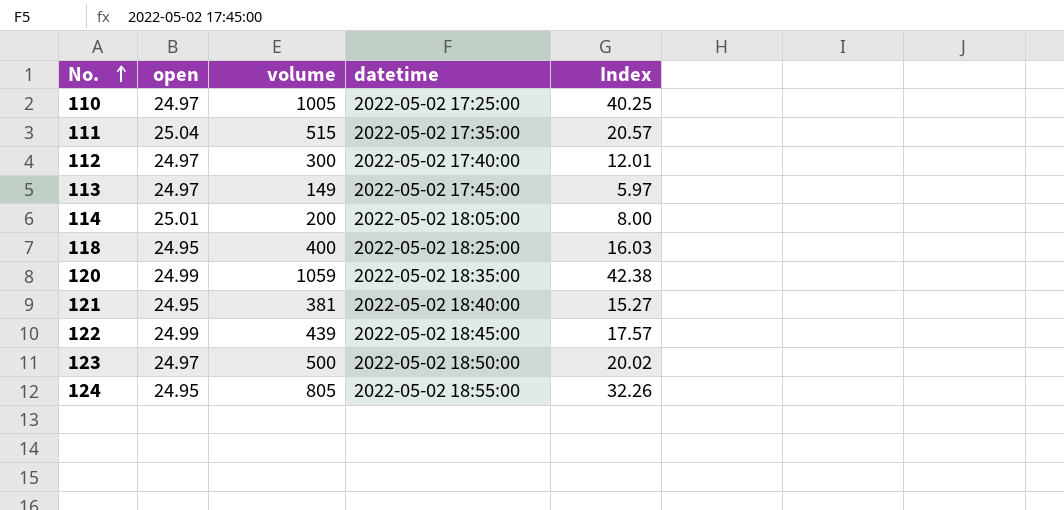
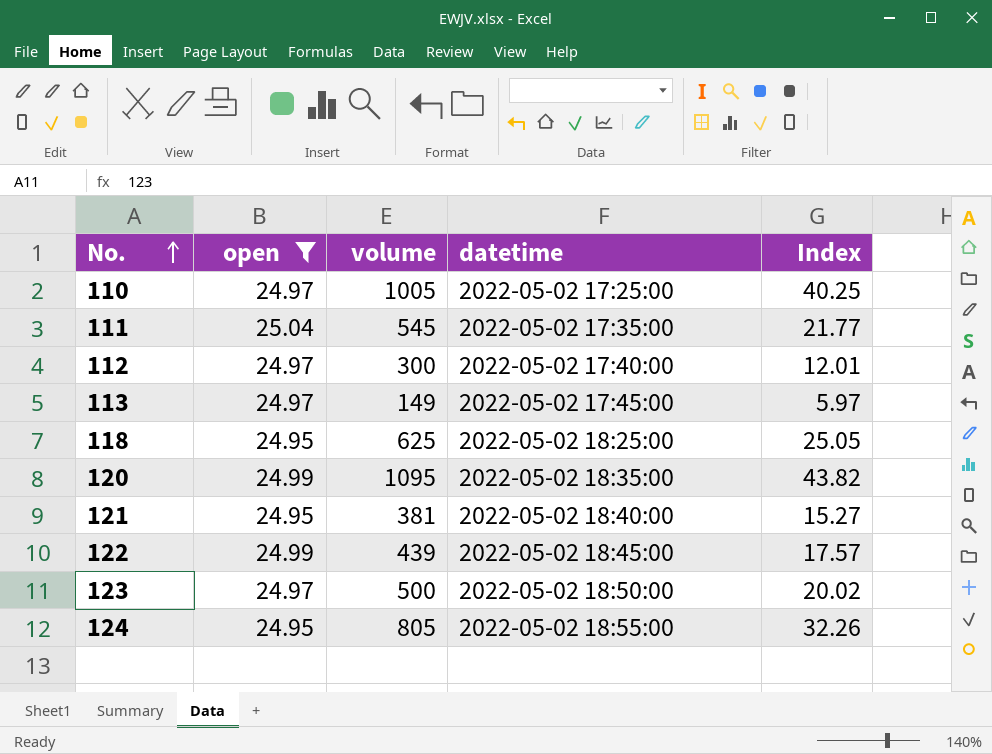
filter: none -> open != 25.01
111 | volume: 515 -> 545
111 | Index: 20.57 -> 21.77
118 | volume: 400 -> 625
118 | Index: 16.03 -> 25.05
120 | volume: 1059 -> 1095
120 | Index: 42.38 -> 43.82

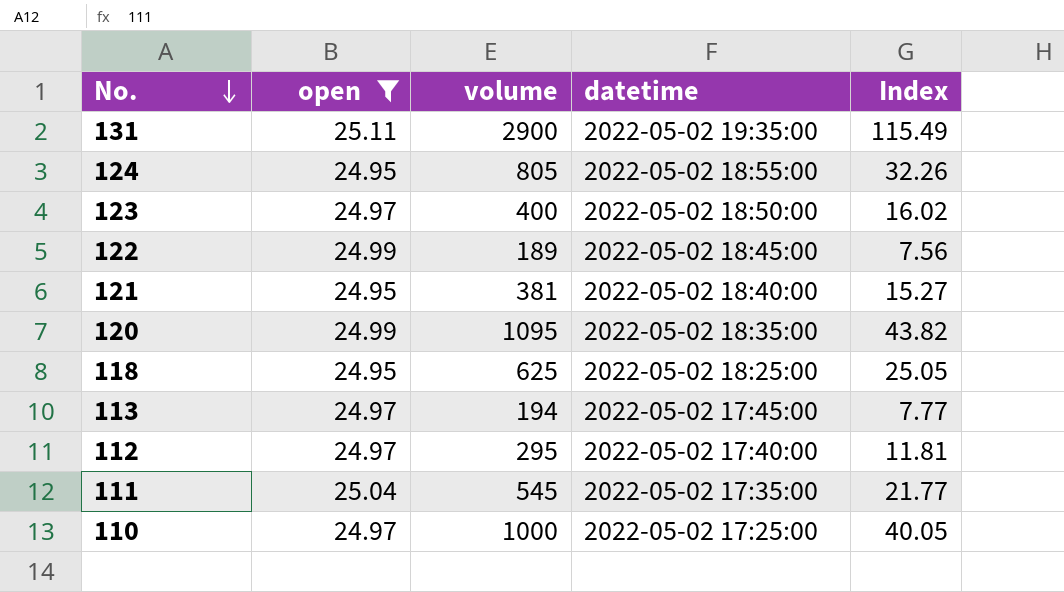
row order: No. ascending -> No. descending
row 131: none -> 25.11 | 2900 | 2022-05-02 19:35:00 | 115.49
123 | volume: 500 -> 400
123 | Index: 20.02 -> 16.02
122 | volume: 439 -> 189
122 | Index: 17.57 -> 7.56
113 | volume: 149 -> 194
113 | Index: 5.97 -> 7.77
112 | volume: 300 -> 295
112 | Index: 12.01 -> 11.81
110 | volume: 1005 -> 1000
110 | Index: 40.25 -> 40.05

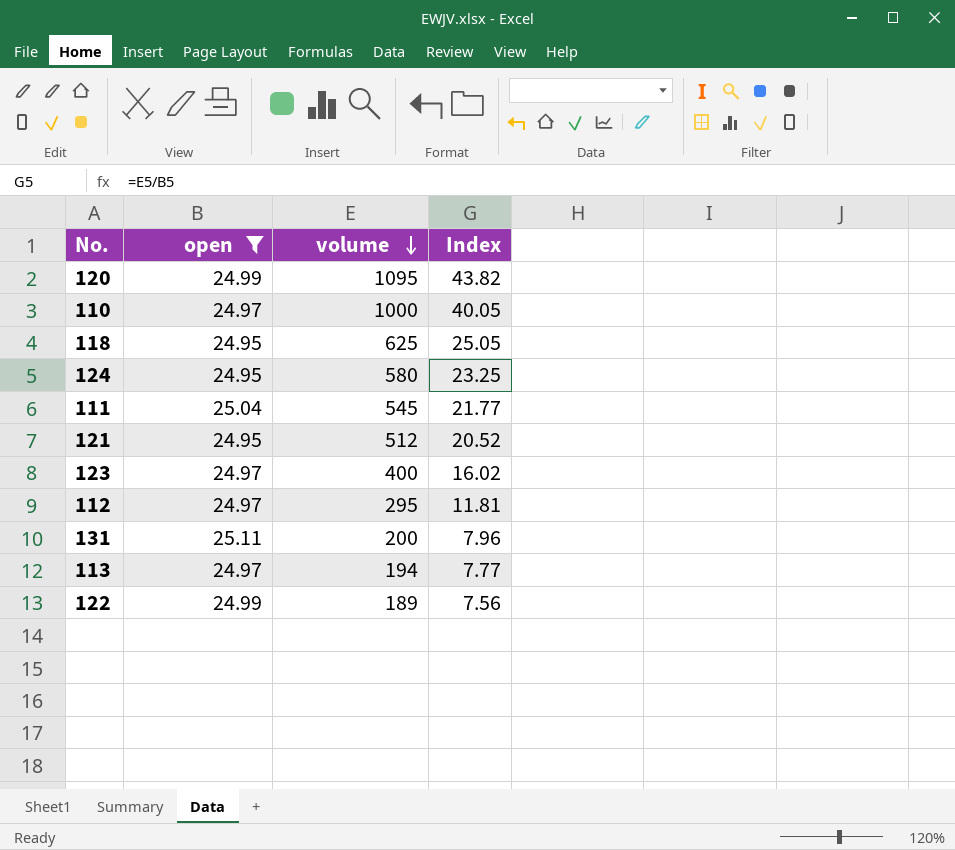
row order: No. descending -> volume descending
column datetime | position: 4 -> none
124 | volume: 805 -> 580
124 | Index: 32.26 -> 23.25
121 | volume: 381 -> 512
121 | Index: 15.27 -> 20.52
131 | volume: 2900 -> 200
131 | Index: 115.49 -> 7.96

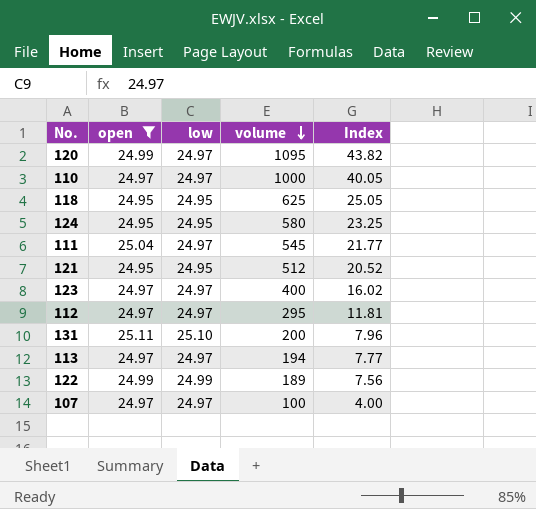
column low | position: none -> 3
row 107: none -> 24.97 | 24.97 | 100 | 4.00

